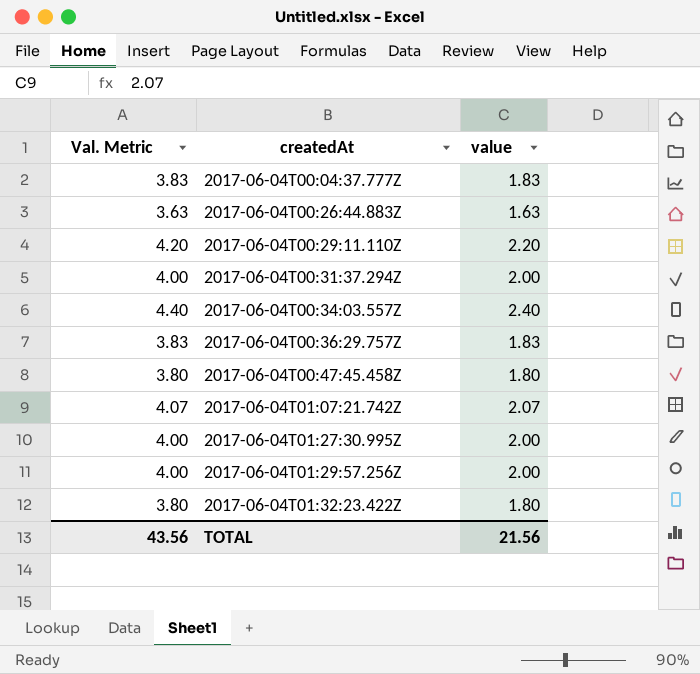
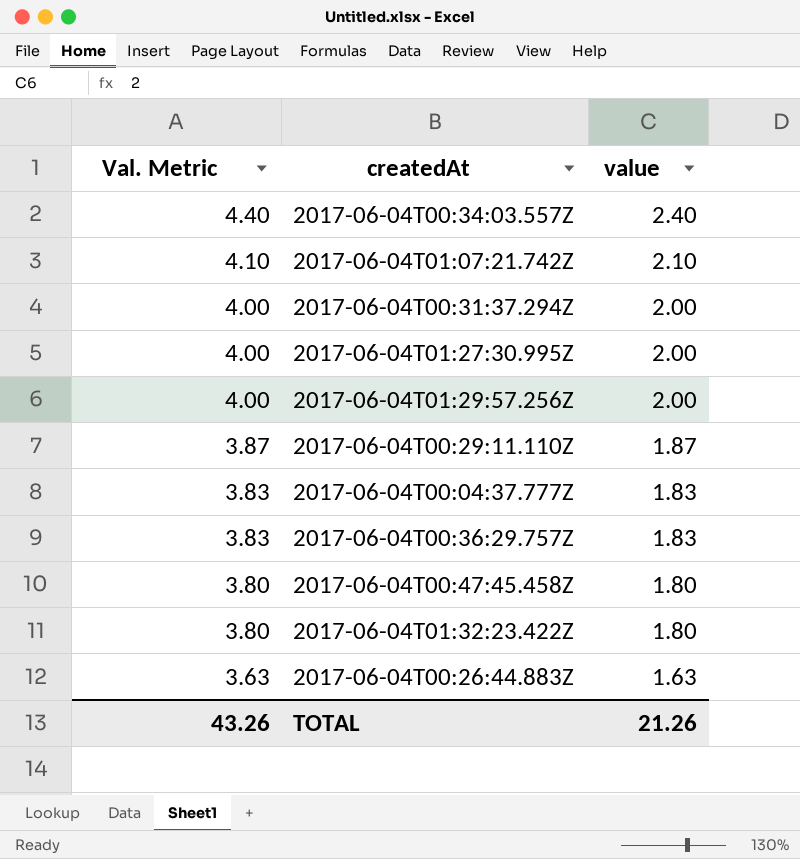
row order: createdAt ascending -> Val. Metric descending
2017-06-04T01:07:21.742Z | Val. Metric: 4.07 -> 4.10
2017-06-04T01:07:21.742Z | value: 2.07 -> 2.10
2017-06-04T00:29:11.110Z | Val. Metric: 4.20 -> 3.87
2017-06-04T00:29:11.110Z | value: 2.20 -> 1.87
TOTAL | Val. Metric: 43.56 -> 43.26
TOTAL | value: 21.56 -> 21.26

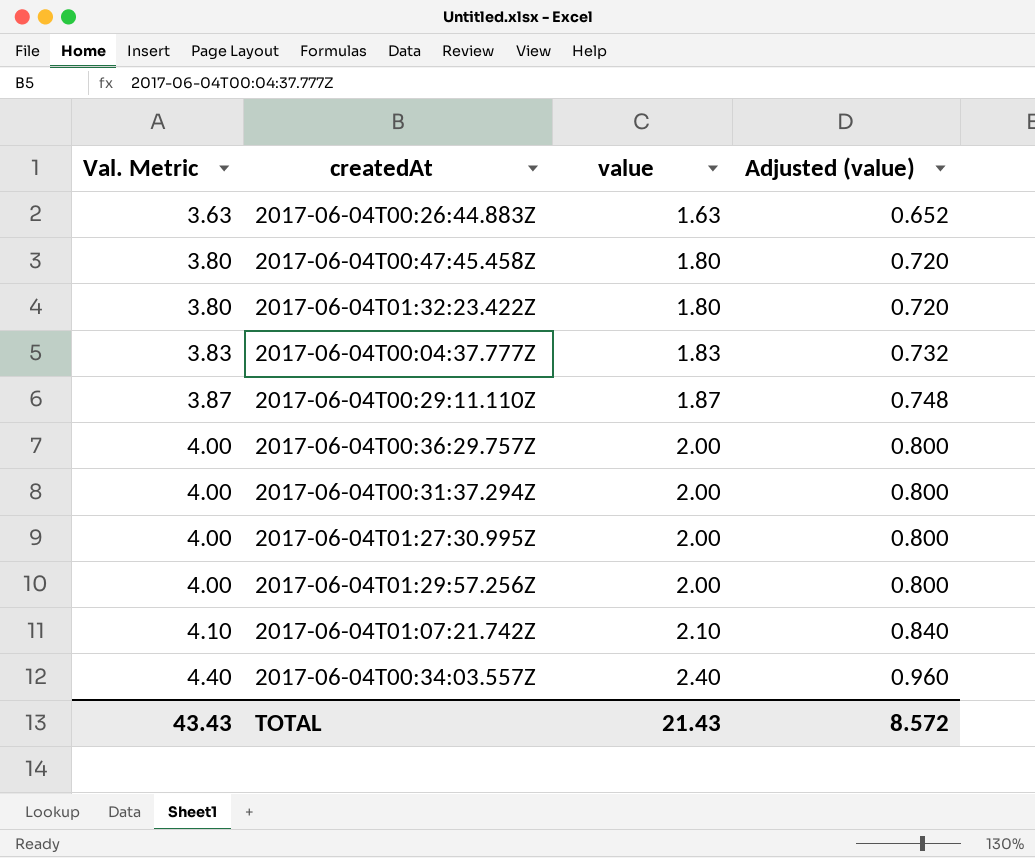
row order: Val. Metric descending -> Val. Metric ascending
column Adjusted (value) | formula: none -> [value] * 0.4
2017-06-04T00:36:29.757Z | Val. Metric: 3.83 -> 4.00
2017-06-04T00:36:29.757Z | value: 1.83 -> 2.00
TOTAL | Val. Metric: 43.26 -> 43.43
TOTAL | value: 21.26 -> 21.43

